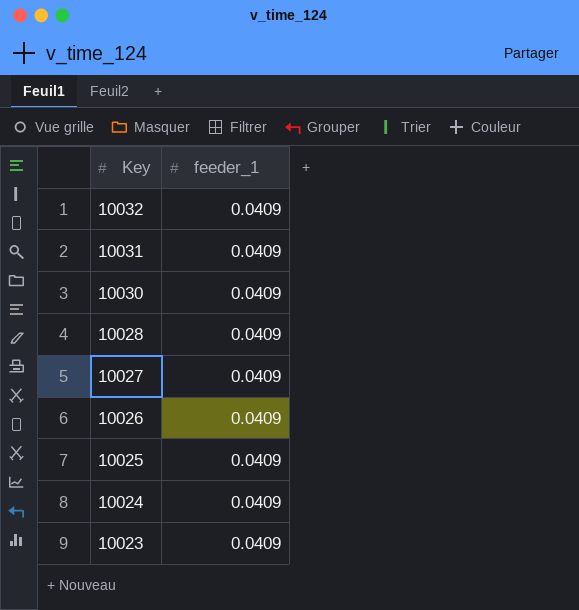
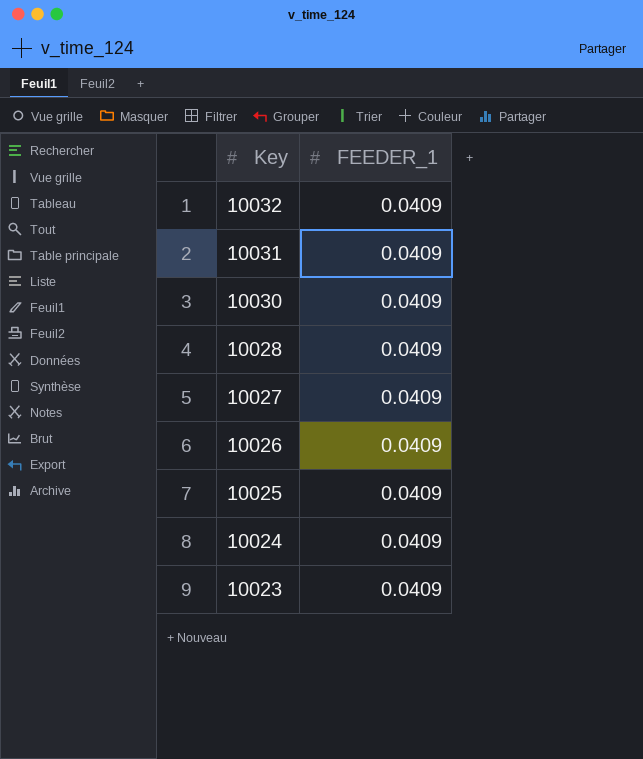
column name: feeder_1 -> FEEDER_1

